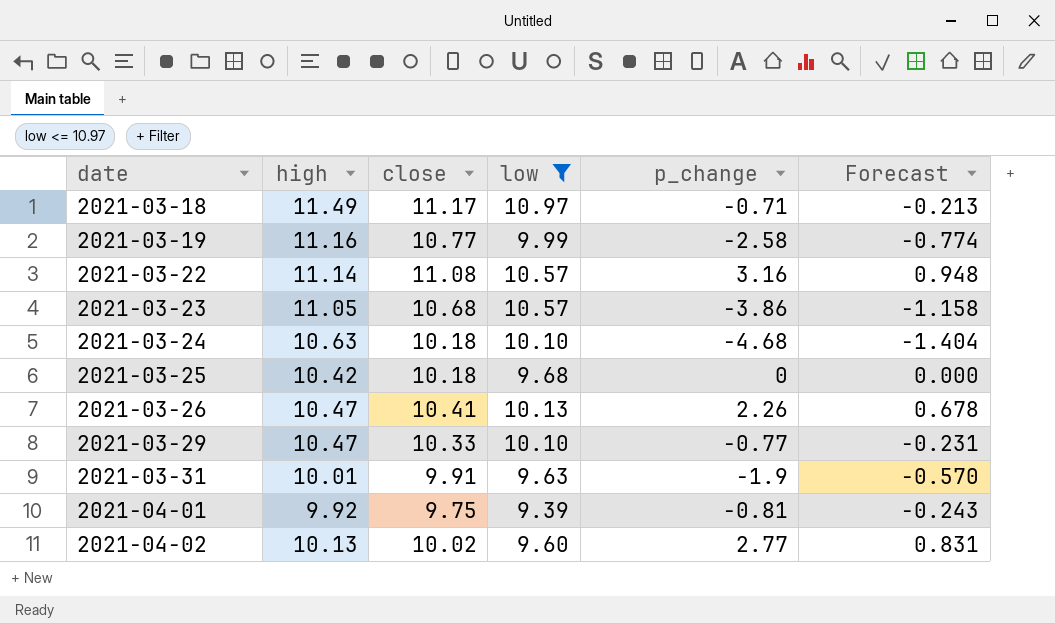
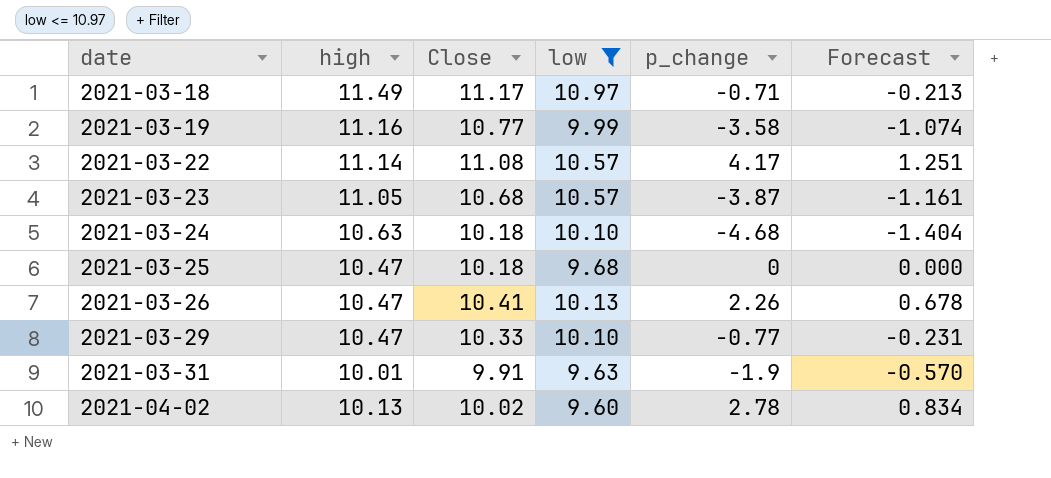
column name: close -> Close
row 2021-04-01: 9.92 | 9.75 | 9.39 | -0.81 | -0.243 -> none
2021-03-19 | p_change: -2.58 -> -3.58
2021-03-19 | Forecast: -0.774 -> -1.074
2021-03-22 | p_change: 3.16 -> 4.17
2021-03-22 | Forecast: 0.948 -> 1.251
2021-03-23 | p_change: -3.86 -> -3.87
2021-03-23 | Forecast: -1.158 -> -1.161
2021-03-25 | high: 10.42 -> 10.47
2021-04-02 | p_change: 2.77 -> 2.78
2021-04-02 | Forecast: 0.831 -> 0.834

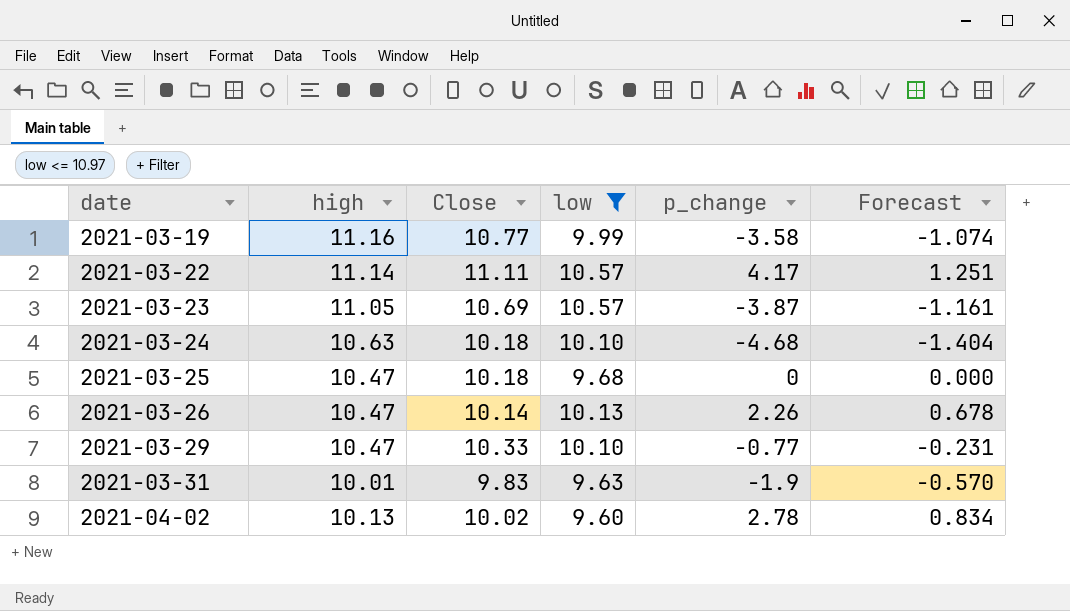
row 2021-03-18: 11.49 | 11.17 | 10.97 | -0.71 | -0.213 -> none
2021-03-22 | Close: 11.08 -> 11.11
2021-03-23 | Close: 10.68 -> 10.69
2021-03-26 | Close: 10.41 -> 10.14
2021-03-31 | Close: 9.91 -> 9.83

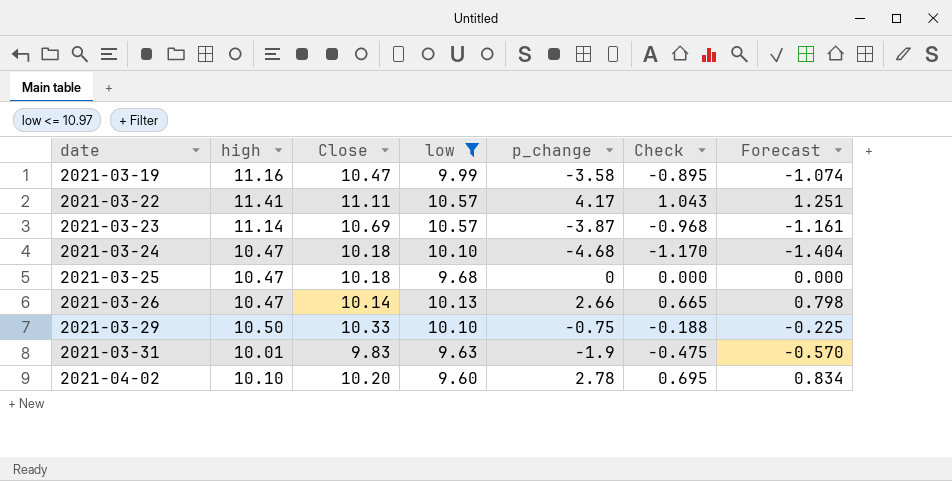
column Check | formula: none -> [p_change] * 0.25
2021-03-19 | Close: 10.77 -> 10.47
2021-03-22 | high: 11.14 -> 11.41
2021-03-23 | high: 11.05 -> 11.14
2021-03-24 | high: 10.63 -> 10.47
2021-03-26 | p_change: 2.26 -> 2.66
2021-03-26 | Forecast: 0.678 -> 0.798
2021-03-29 | high: 10.47 -> 10.50
2021-03-29 | p_change: -0.77 -> -0.75
2021-03-29 | Forecast: -0.231 -> -0.225
2021-04-02 | high: 10.13 -> 10.10
2021-04-02 | Close: 10.02 -> 10.20

